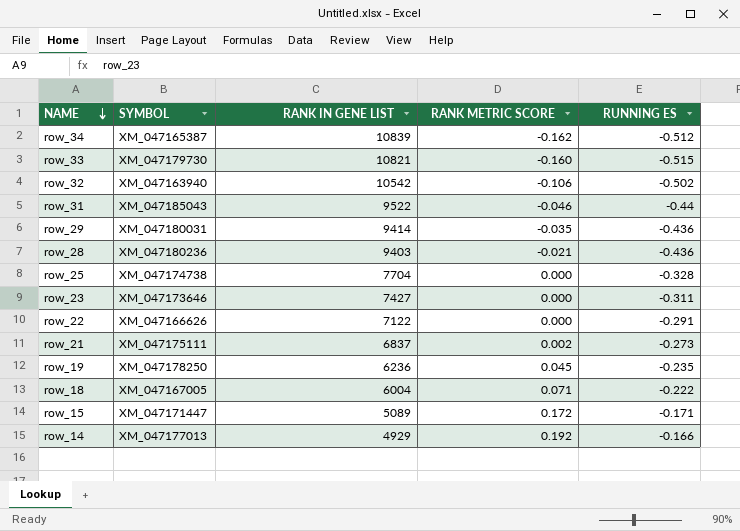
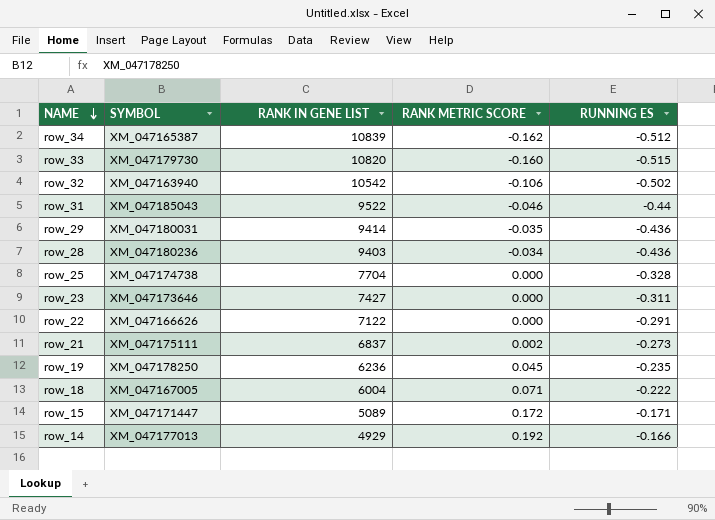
row_33 | RANK IN GENE LIST: 10821 -> 10820
row_28 | RANK METRIC SCORE: -0.021 -> -0.034

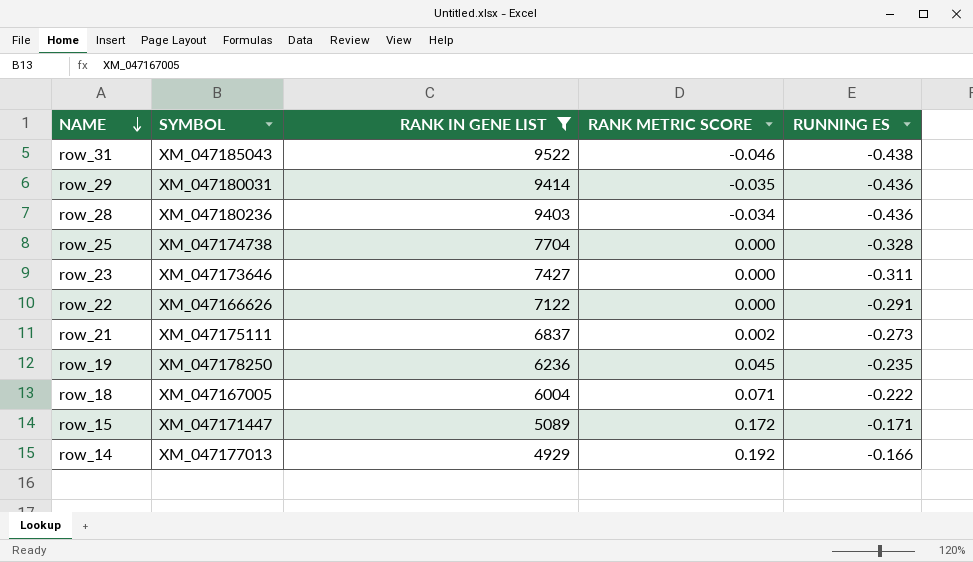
filter: none -> RANK IN GENE LIST <= 9522
row_31 | RUNNING ES: -0.44 -> -0.438

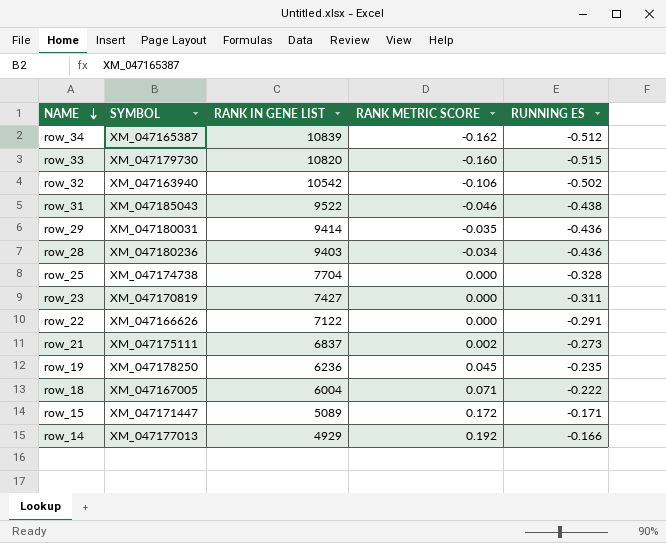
filter: RANK IN GENE LIST <= 9522 -> none
row_23 | SYMBOL: XM_047173646 -> XM_047170819

